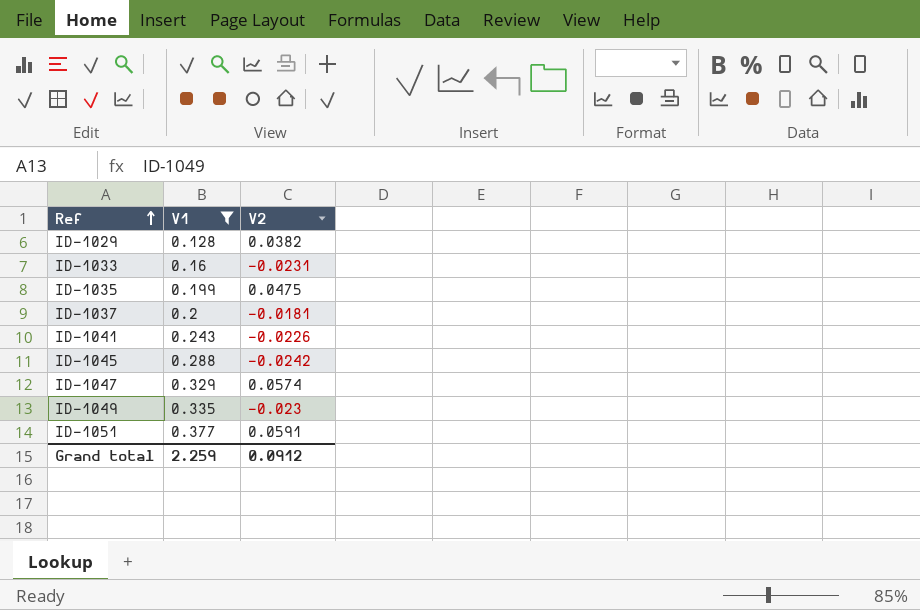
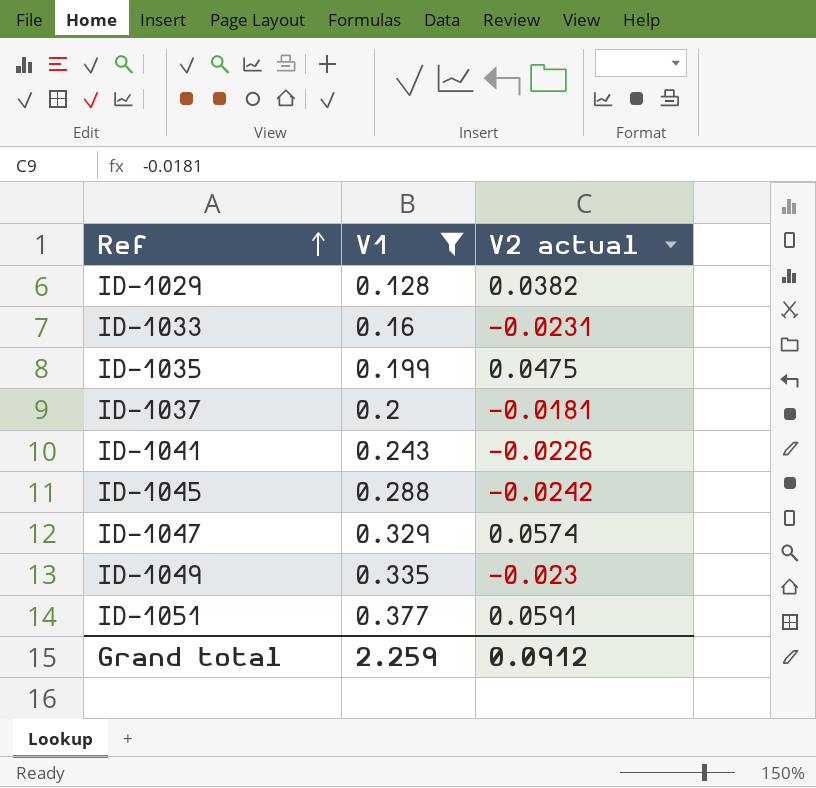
column name: V2 -> V2 actual

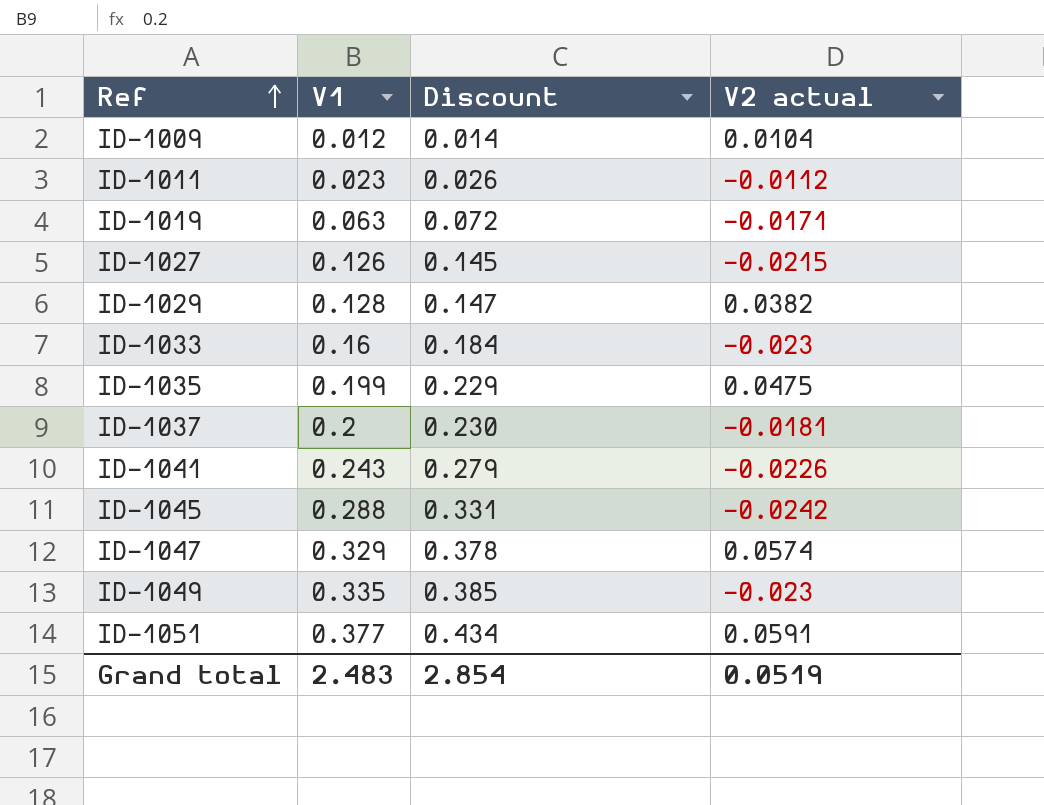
filter: V1 >= 0.128 -> none
column Discount | formula: none -> [V1] * 1.15
ID-1033 | V2 actual: -0.0231 -> -0.023
Grand total | V1: 2.259 -> 2.483
Grand total | V2 actual: 0.0912 -> 0.0519

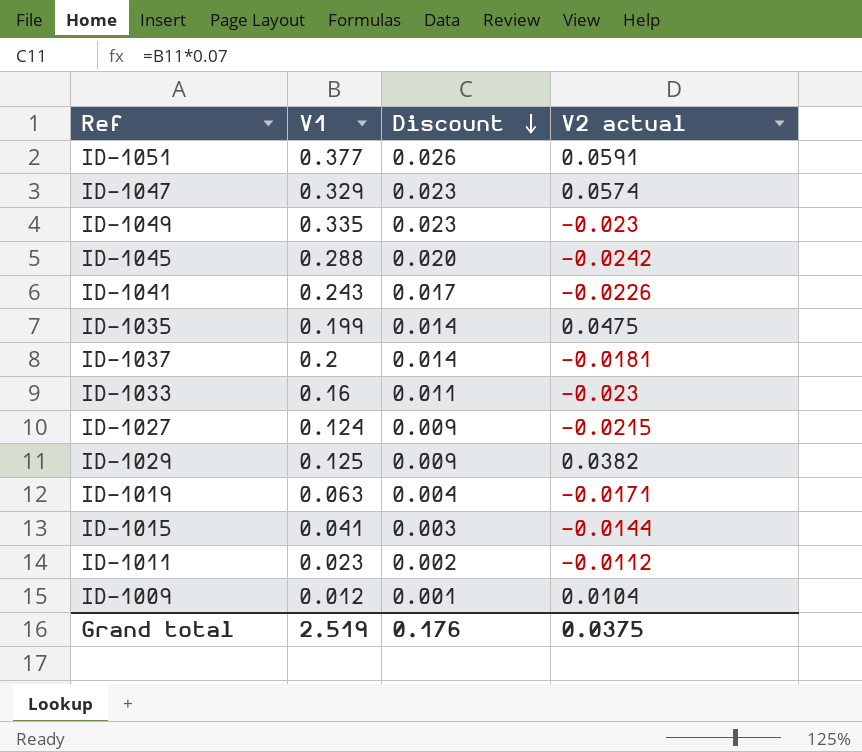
row order: Ref ascending -> Discount descending
column Discount | formula: [V1] * 1.15 -> [V1] * 0.07
ID-1027 | V1: 0.126 -> 0.124
ID-1029 | V1: 0.128 -> 0.125
row ID-1015: none -> 0.041 | 0.003 | -0.0144
Grand total | V1: 2.483 -> 2.519
Grand total | Discount: 2.854 -> 0.176
Grand total | V2 actual: 0.0519 -> 0.0375

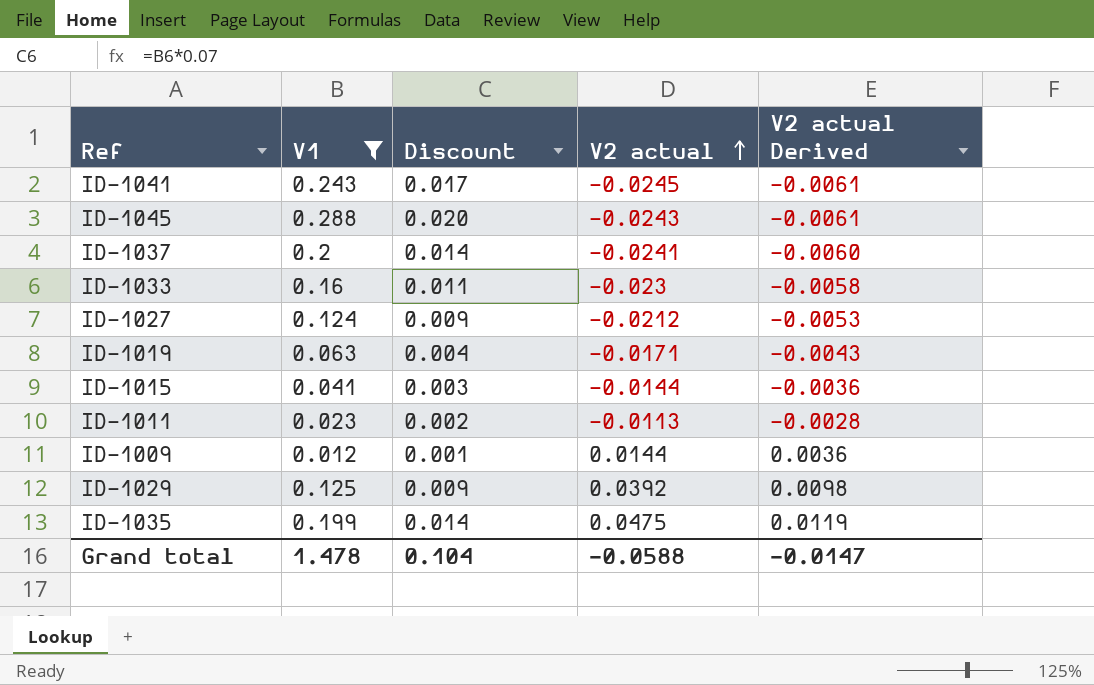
filter: none -> V1 <= 0.288
row order: Discount descending -> V2 actual ascending
column V2 actual Derived | formula: none -> [V2 actual] * 0.25
ID-1041 | V2 actual: -0.0226 -> -0.0245
ID-1045 | V2 actual: -0.0242 -> -0.0243
ID-1037 | V2 actual: -0.0181 -> -0.0241
ID-1027 | V2 actual: -0.0215 -> -0.0212
ID-1011 | V2 actual: -0.0112 -> -0.0113
ID-1009 | V2 actual: 0.0104 -> 0.0144
ID-1029 | V2 actual: 0.0382 -> 0.0392
Grand total | V1: 2.519 -> 1.478
Grand total | Discount: 0.176 -> 0.104
Grand total | V2 actual: 0.0375 -> -0.0588

